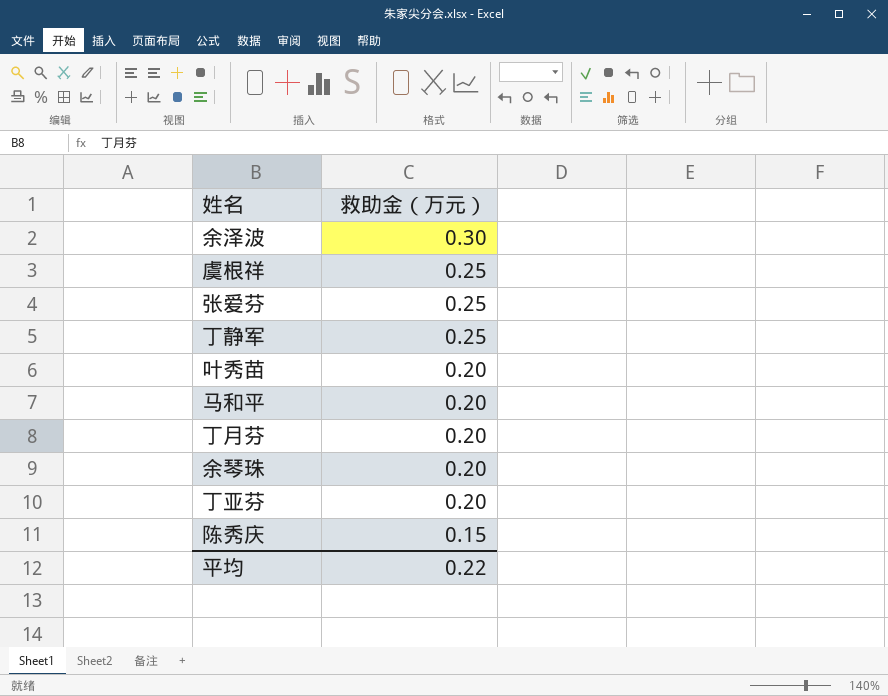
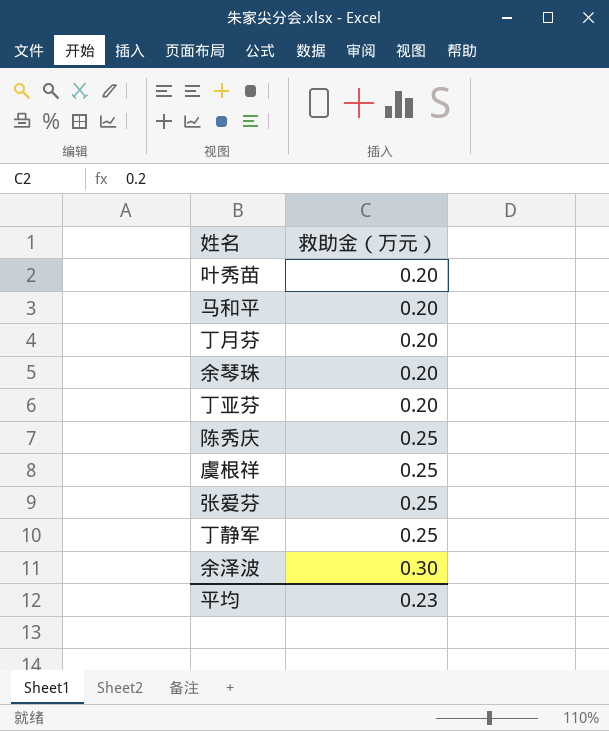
row order: 救助金（万元） descending -> 救助金（万元） ascending
陈秀庆 | 救助金（万元）: 0.15 -> 0.25
平均 | 救助金（万元）: 0.22 -> 0.23

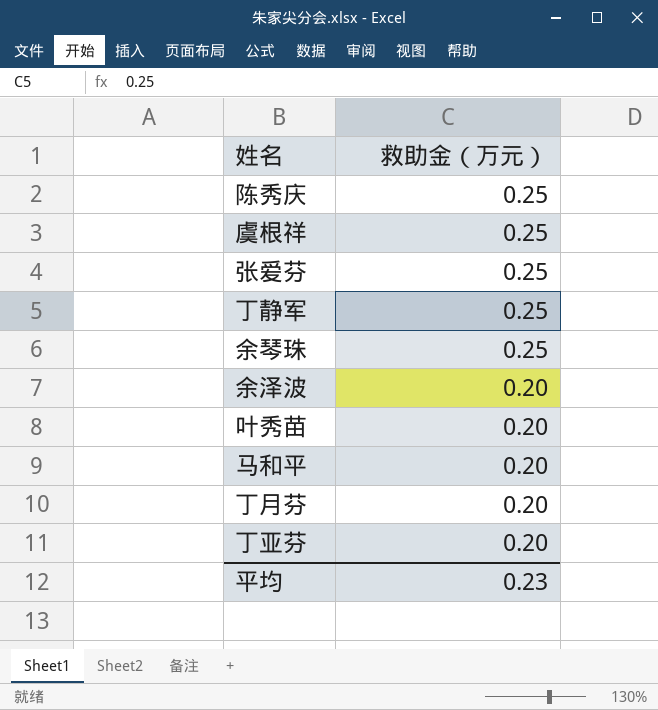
row order: 救助金（万元） ascending -> 救助金（万元） descending
余琴珠 | 救助金（万元）: 0.20 -> 0.25
余泽波 | 救助金（万元）: 0.30 -> 0.20

